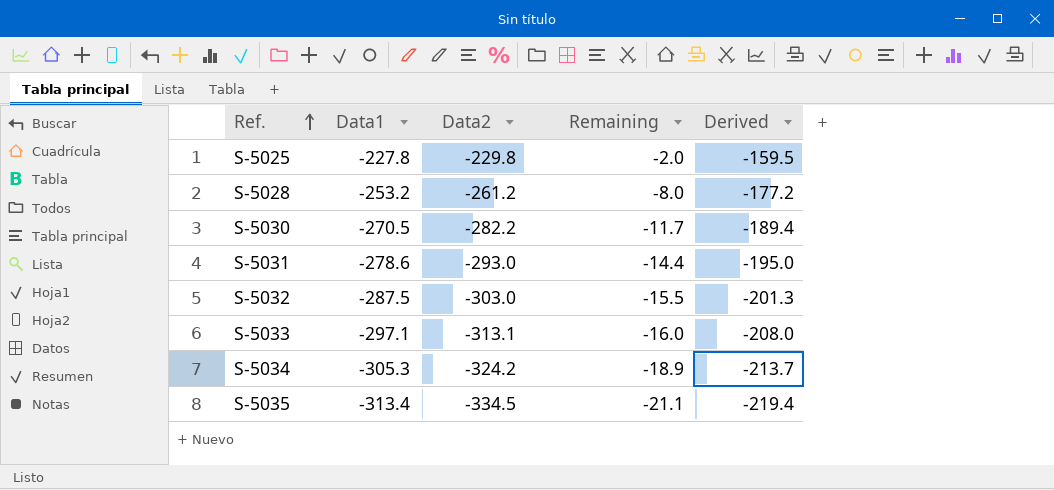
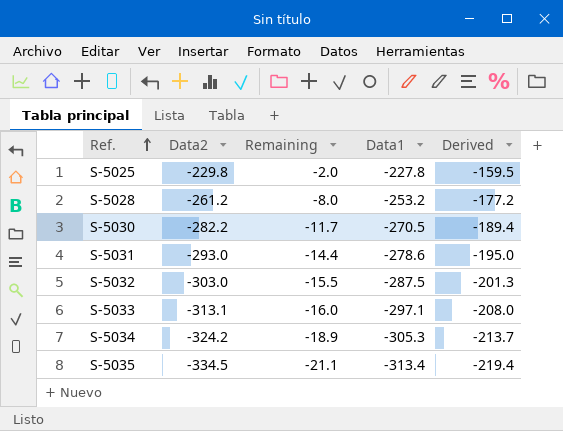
column Data1 | position: 2 -> 4

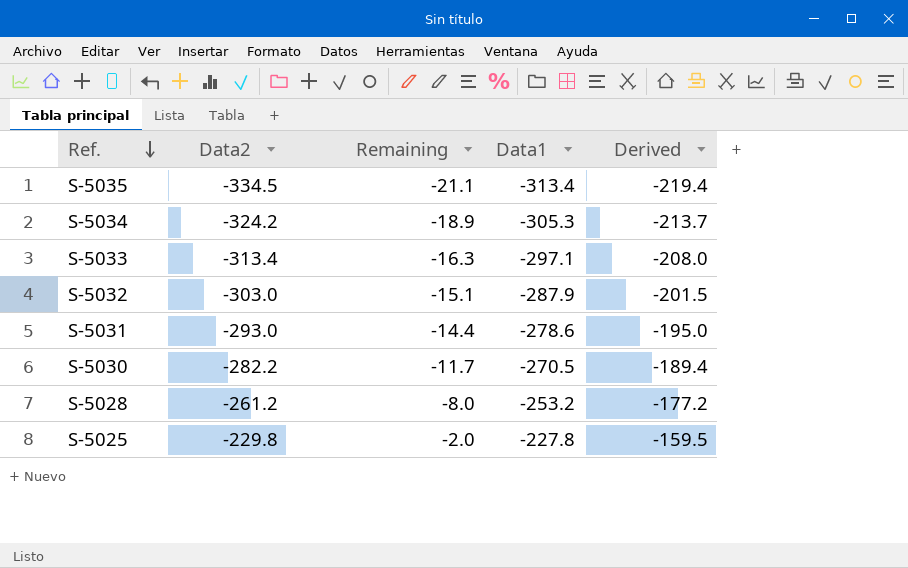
row order: Ref. ascending -> Ref. descending
S-5033 | Data2: -313.1 -> -313.4
S-5033 | Remaining: -16.0 -> -16.3
S-5032 | Remaining: -15.5 -> -15.1
S-5032 | Data1: -287.5 -> -287.9
S-5032 | Derived: -201.3 -> -201.5

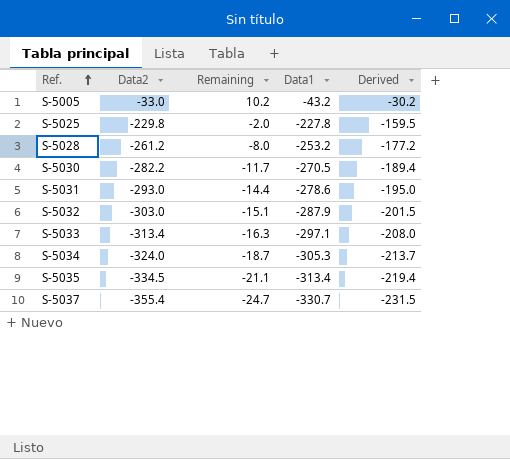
row order: Ref. descending -> Ref. ascending
row S-5005: none -> -33.0 | 10.2 | -43.2 | -30.2
S-5034 | Data2: -324.2 -> -324.0
S-5034 | Remaining: -18.9 -> -18.7
row S-5037: none -> -355.4 | -24.7 | -330.7 | -231.5

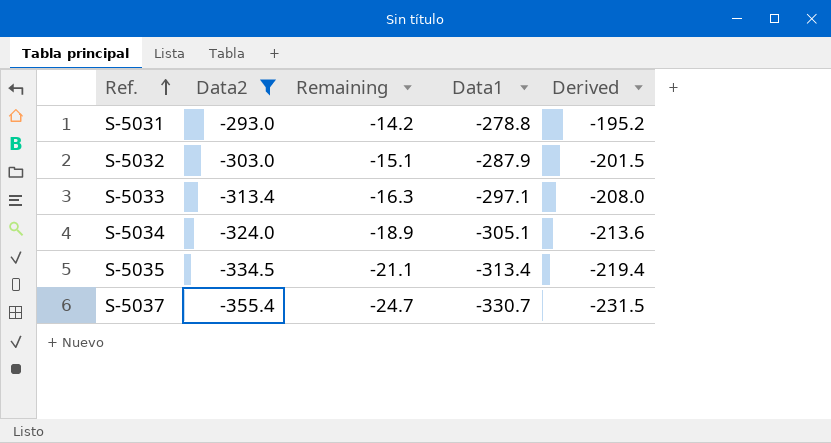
filter: none -> Data2 <= -293.0
S-5031 | Remaining: -14.4 -> -14.2
S-5031 | Data1: -278.6 -> -278.8
S-5031 | Derived: -195.0 -> -195.2
S-5034 | Remaining: -18.7 -> -18.9
S-5034 | Data1: -305.3 -> -305.1
S-5034 | Derived: -213.7 -> -213.6

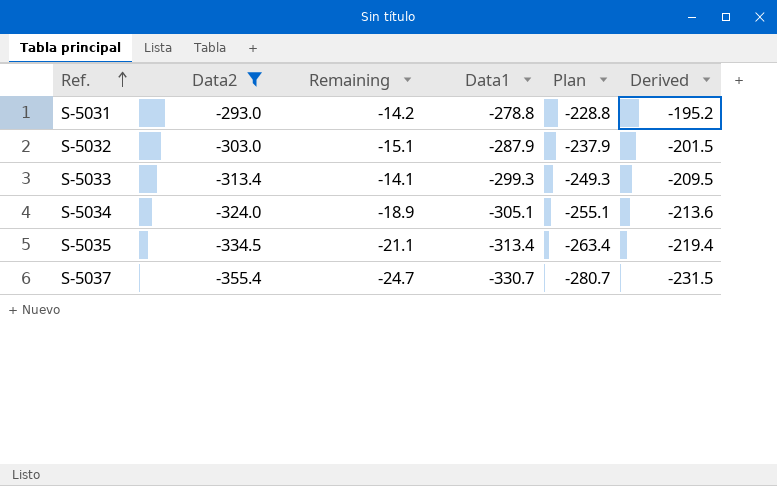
column Plan | formula: none -> [Data1] + 50
S-5033 | Remaining: -16.3 -> -14.1
S-5033 | Data1: -297.1 -> -299.3
S-5033 | Derived: -208.0 -> -209.5

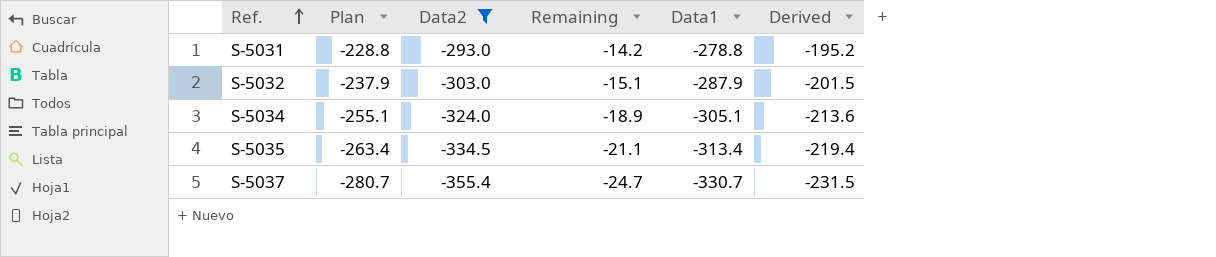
column Plan | position: 5 -> 2
row S-5033: -313.4 | -14.1 | -299.3 | -249.3 | -209.5 -> none

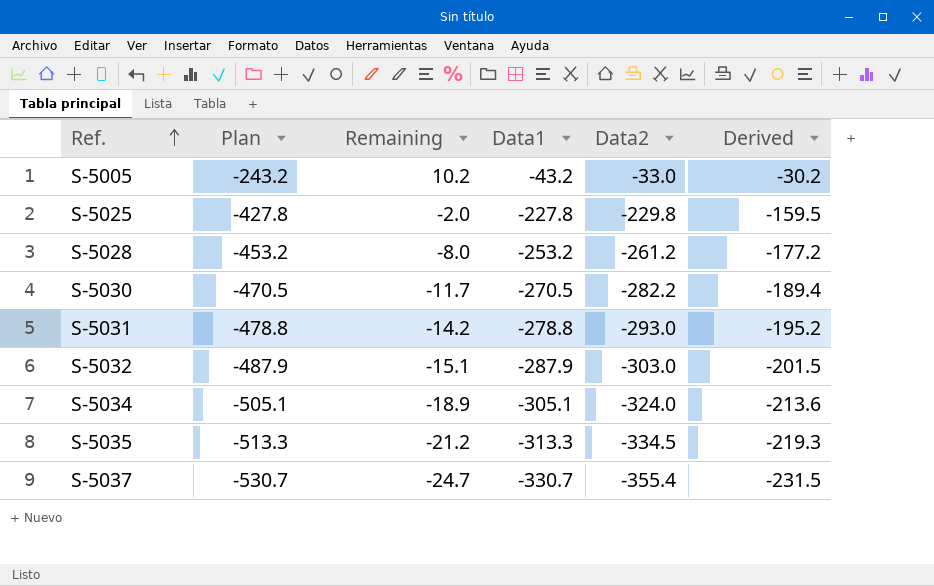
filter: Data2 <= -293.0 -> none
column Plan | formula: [Data1] + 50 -> [Data1] - 200
column Data2 | position: 3 -> 5
S-5035 | Remaining: -21.1 -> -21.2
S-5035 | Data1: -313.4 -> -313.3
S-5035 | Derived: -219.4 -> -219.3

